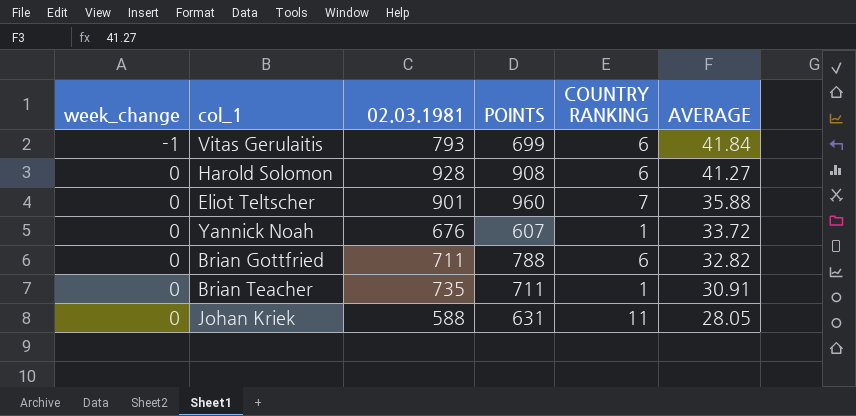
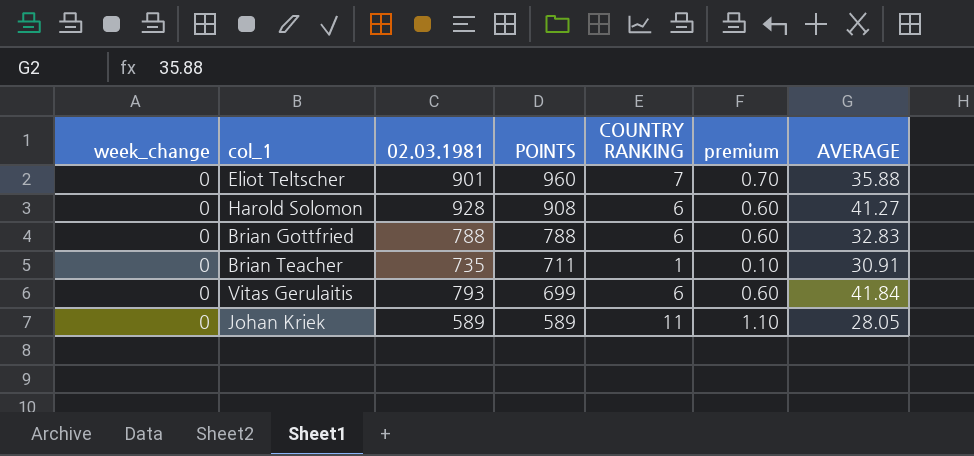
row order: week_change ascending -> POINTS descending
column premium | formula: none -> [COUNTRY RANKING] * 0.1
row Yannick Noah: 0 | 676 | 607 | 1 | 33.72 -> none
Brian Gottfried | 02.03.1981: 711 -> 788
Brian Gottfried | AVERAGE: 32.82 -> 32.83
Vitas Gerulaitis | week_change: -1 -> 0
Johan Kriek | 02.03.1981: 588 -> 589
Johan Kriek | POINTS: 631 -> 589

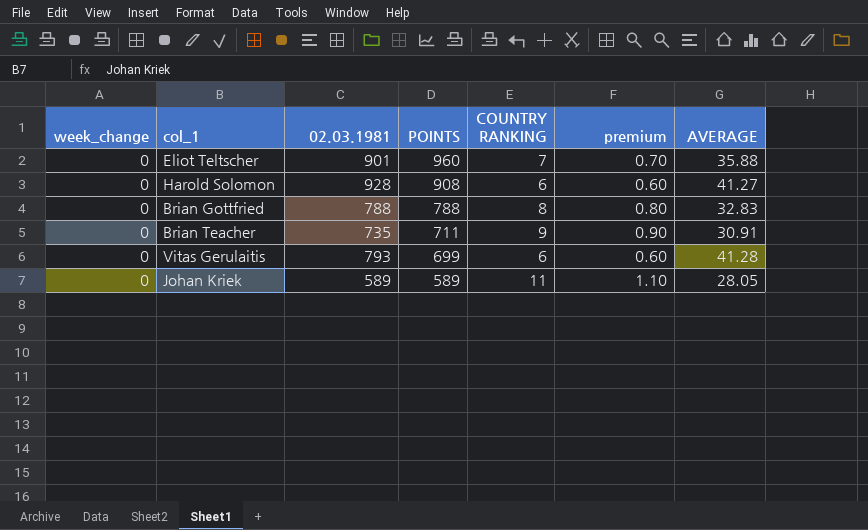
Brian Gottfried | COUNTRY RANKING: 6 -> 8
Brian Gottfried | premium: 0.60 -> 0.80
Brian Teacher | COUNTRY RANKING: 1 -> 9
Brian Teacher | premium: 0.10 -> 0.90
Vitas Gerulaitis | AVERAGE: 41.84 -> 41.28

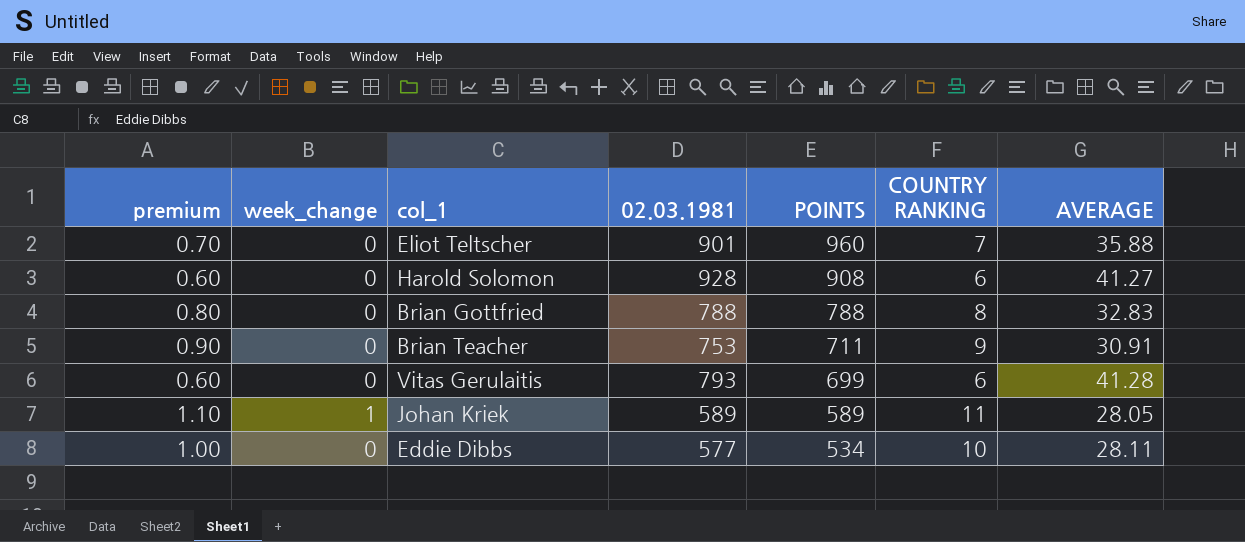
column premium | position: 6 -> 1
Brian Teacher | 02.03.1981: 735 -> 753
Johan Kriek | week_change: 0 -> 1
row Eddie Dibbs: none -> 1.00 | 0 | 577 | 534 | 10 | 28.11

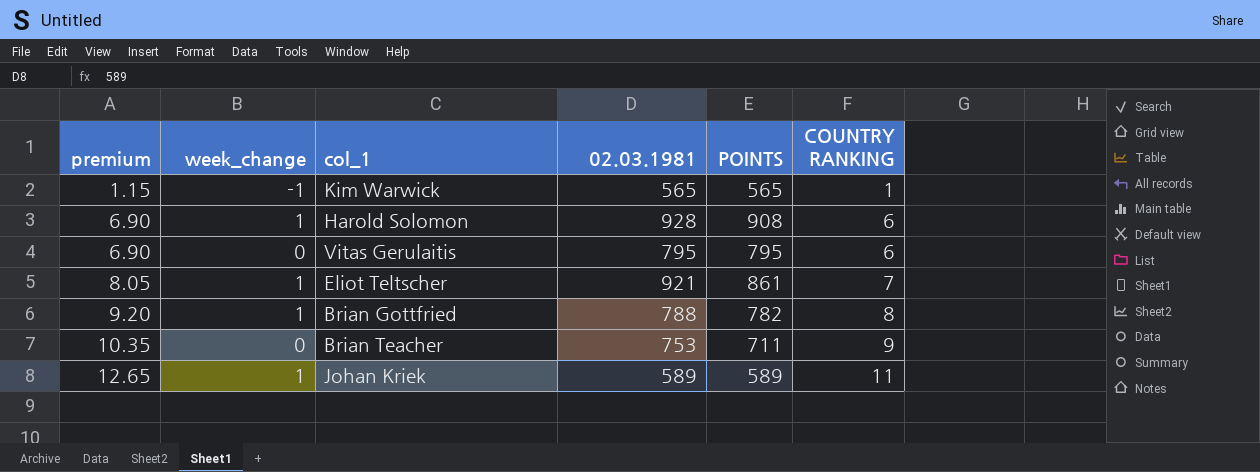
row order: POINTS descending -> premium ascending
column AVERAGE | position: 7 -> none
column premium | formula: [COUNTRY RANKING] * 0.1 -> [COUNTRY RANKING] * 1.15
row Eddie Dibbs: 1.00 | 0 | 577 | 534 | 10 | 28.11 -> none
row Kim Warwick: none -> 1.15 | -1 | 565 | 565 | 1
Harold Solomon | week_change: 0 -> 1
Vitas Gerulaitis | 02.03.1981: 793 -> 795
Vitas Gerulaitis | POINTS: 699 -> 795
Eliot Teltscher | week_change: 0 -> 1
Eliot Teltscher | 02.03.1981: 901 -> 921
Eliot Teltscher | POINTS: 960 -> 861
Brian Gottfried | week_change: 0 -> 1
Brian Gottfried | POINTS: 788 -> 782

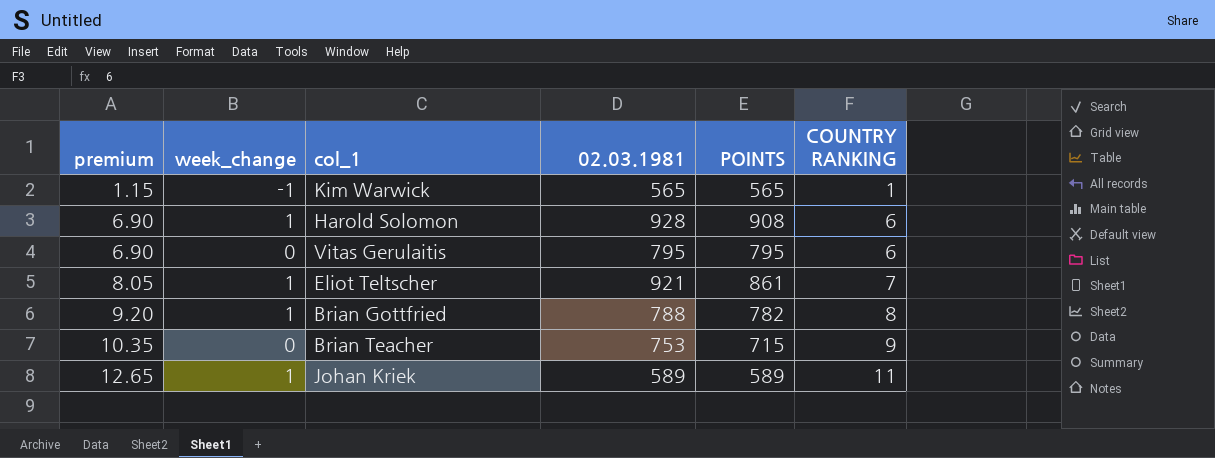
Brian Teacher | POINTS: 711 -> 715

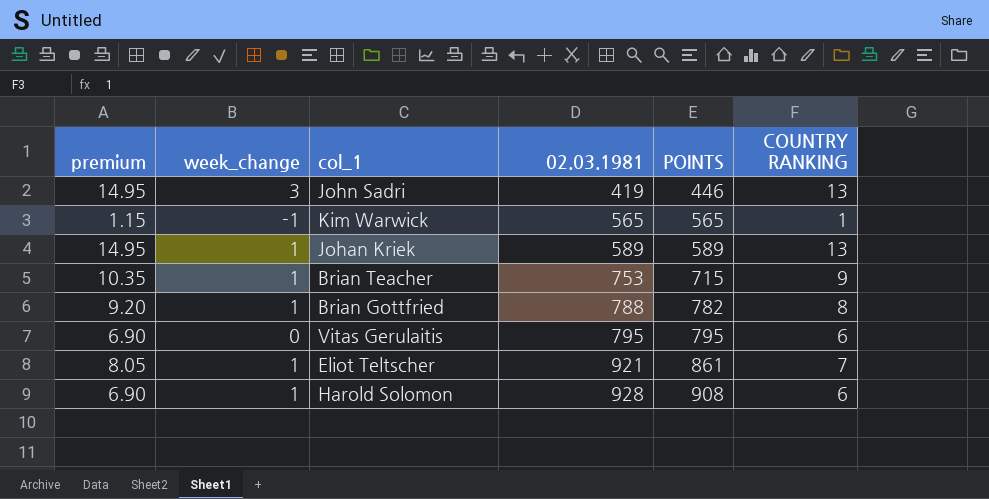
row order: premium ascending -> 02.03.1981 ascending
row John Sadri: none -> 14.95 | 3 | 419 | 446 | 13
Johan Kriek | premium: 12.65 -> 14.95
Johan Kriek | COUNTRY RANKING: 11 -> 13
Brian Teacher | week_change: 0 -> 1

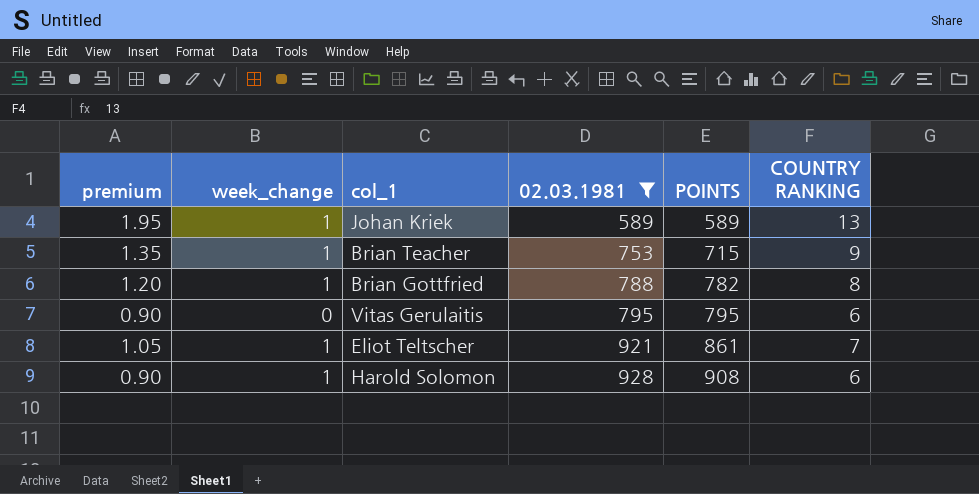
filter: none -> 02.03.1981 >= 589
column premium | formula: [COUNTRY RANKING] * 1.15 -> [COUNTRY RANKING] * 0.15

